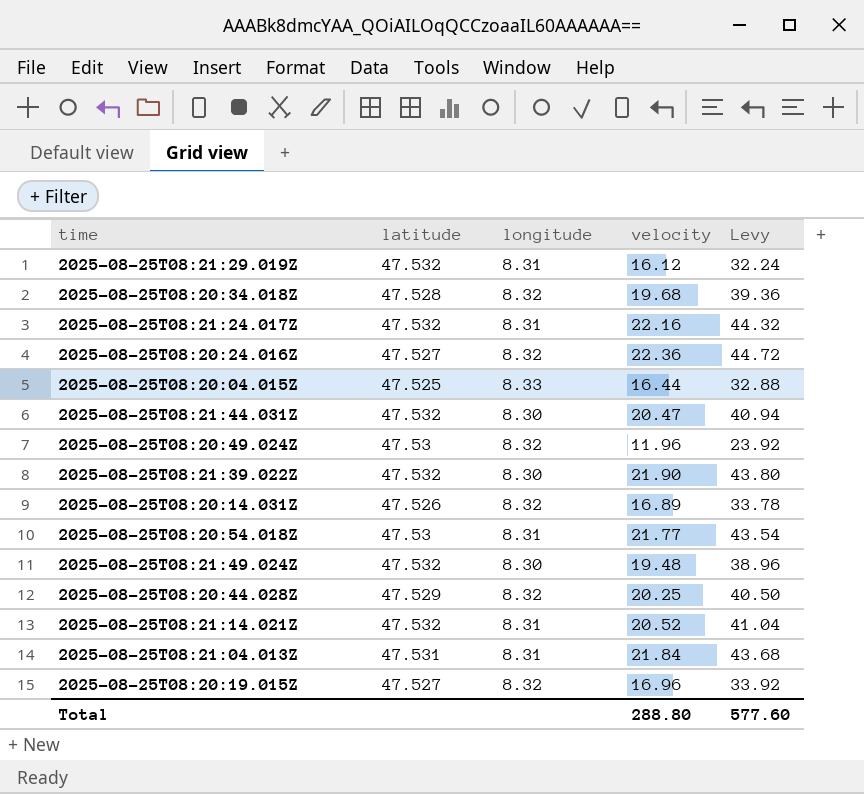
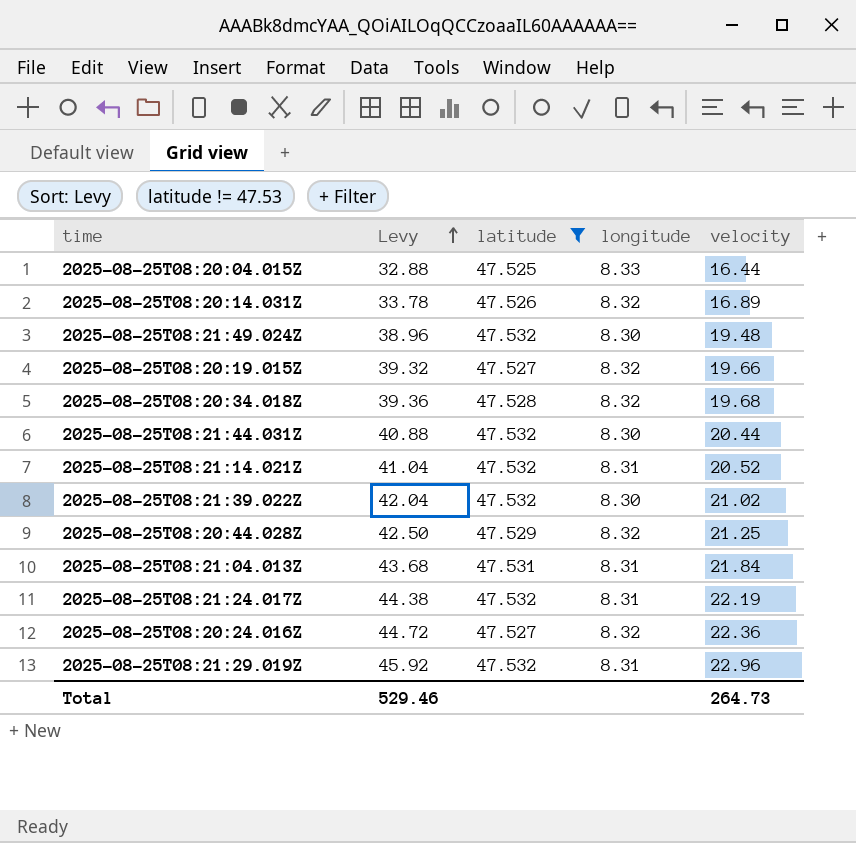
filter: none -> latitude != 47.53
row order: none -> Levy ascending
column Levy | position: 5 -> 2
2025-08-25T08:20:19.015Z | Levy: 33.92 -> 39.32
2025-08-25T08:20:19.015Z | velocity: 16.96 -> 19.66
2025-08-25T08:21:44.031Z | Levy: 40.94 -> 40.88
2025-08-25T08:21:44.031Z | velocity: 20.47 -> 20.44
2025-08-25T08:21:39.022Z | Levy: 43.80 -> 42.04
2025-08-25T08:21:39.022Z | velocity: 21.90 -> 21.02
2025-08-25T08:20:44.028Z | Levy: 40.50 -> 42.50
2025-08-25T08:20:44.028Z | velocity: 20.25 -> 21.25
2025-08-25T08:21:24.017Z | Levy: 44.32 -> 44.38
2025-08-25T08:21:24.017Z | velocity: 22.16 -> 22.19
2025-08-25T08:21:29.019Z | Levy: 32.24 -> 45.92
2025-08-25T08:21:29.019Z | velocity: 16.12 -> 22.96
Total | Levy: 577.60 -> 529.46
Total | velocity: 288.80 -> 264.73

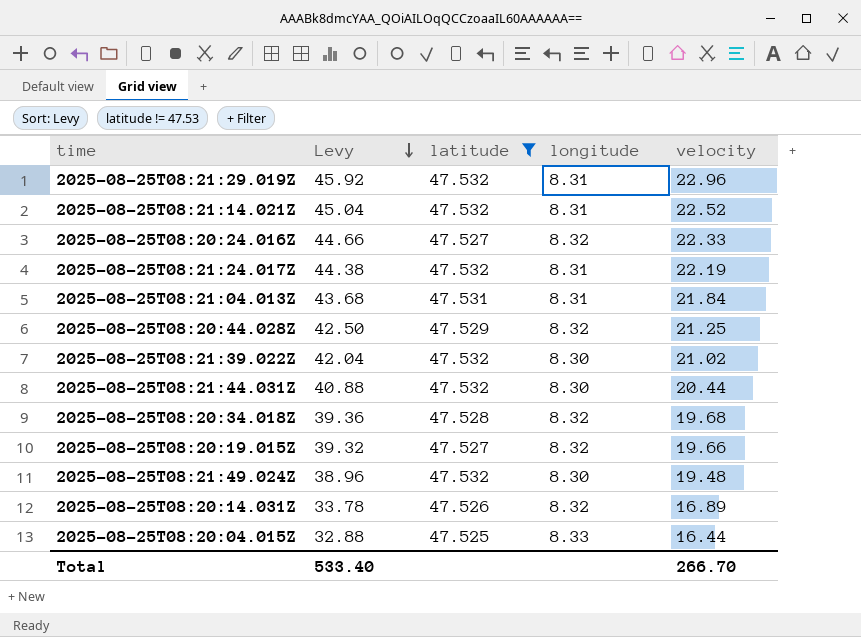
row order: Levy ascending -> Levy descending
2025-08-25T08:21:14.021Z | Levy: 41.04 -> 45.04
2025-08-25T08:21:14.021Z | velocity: 20.52 -> 22.52
2025-08-25T08:20:24.016Z | Levy: 44.72 -> 44.66
2025-08-25T08:20:24.016Z | velocity: 22.36 -> 22.33
Total | Levy: 529.46 -> 533.40
Total | velocity: 264.73 -> 266.70

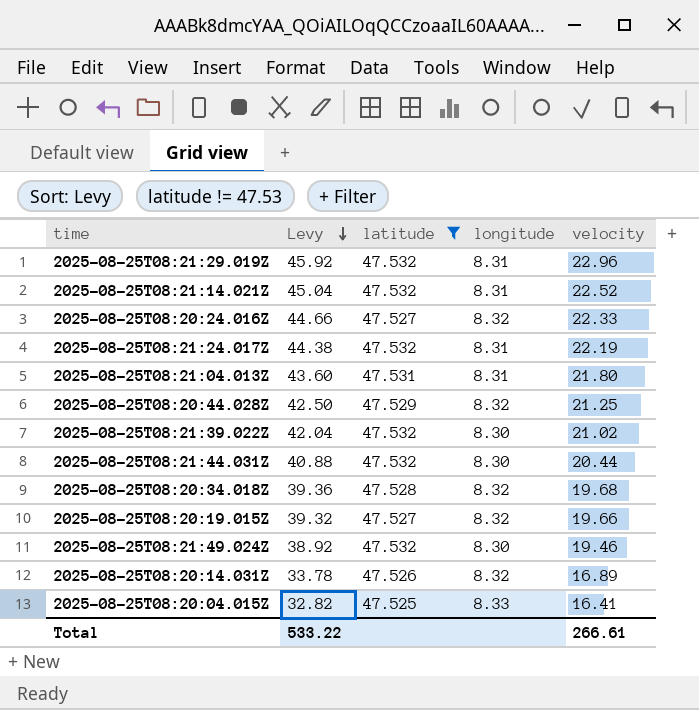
2025-08-25T08:21:04.013Z | Levy: 43.68 -> 43.60
2025-08-25T08:21:04.013Z | velocity: 21.84 -> 21.80
2025-08-25T08:21:49.024Z | Levy: 38.96 -> 38.92
2025-08-25T08:21:49.024Z | velocity: 19.48 -> 19.46
2025-08-25T08:20:04.015Z | Levy: 32.88 -> 32.82
2025-08-25T08:20:04.015Z | velocity: 16.44 -> 16.41
Total | Levy: 533.40 -> 533.22
Total | velocity: 266.70 -> 266.61

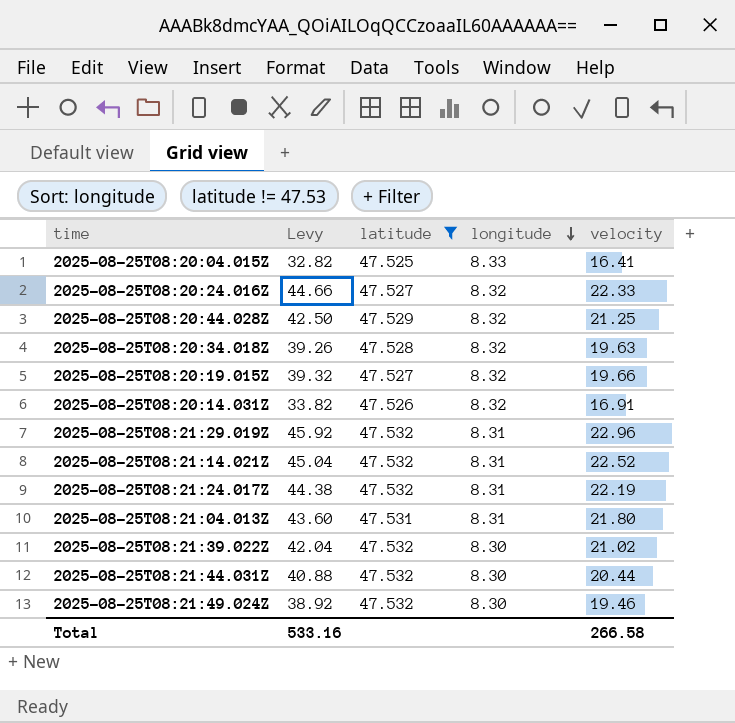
row order: Levy descending -> longitude descending
2025-08-25T08:20:34.018Z | Levy: 39.36 -> 39.26
2025-08-25T08:20:34.018Z | velocity: 19.68 -> 19.63
2025-08-25T08:20:14.031Z | Levy: 33.78 -> 33.82
2025-08-25T08:20:14.031Z | velocity: 16.89 -> 16.91
Total | Levy: 533.22 -> 533.16
Total | velocity: 266.61 -> 266.58

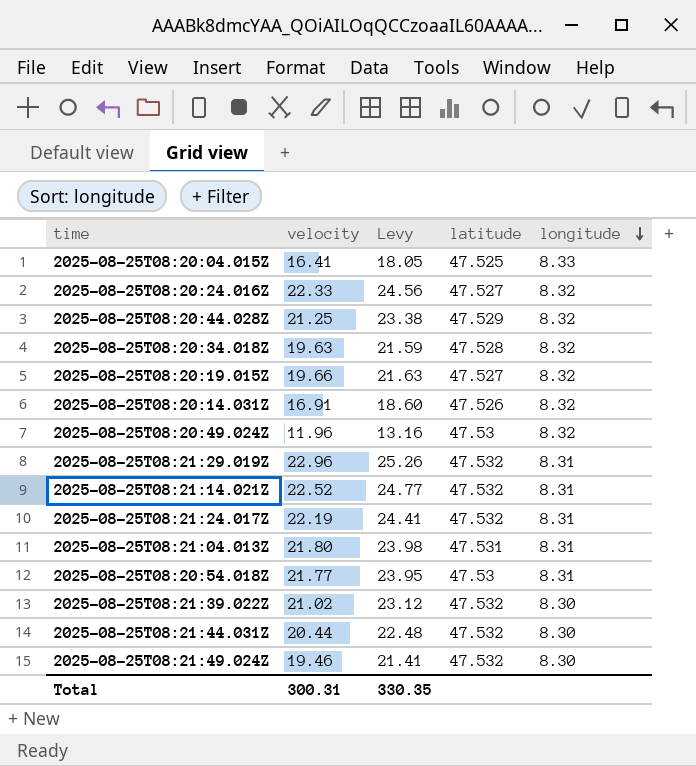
filter: latitude != 47.53 -> none
column velocity | position: 5 -> 2
column Levy | formula: [velocity] * 2 -> [velocity] * 1.1
Total | velocity: 266.58 -> 300.31
Total | Levy: 533.16 -> 330.35

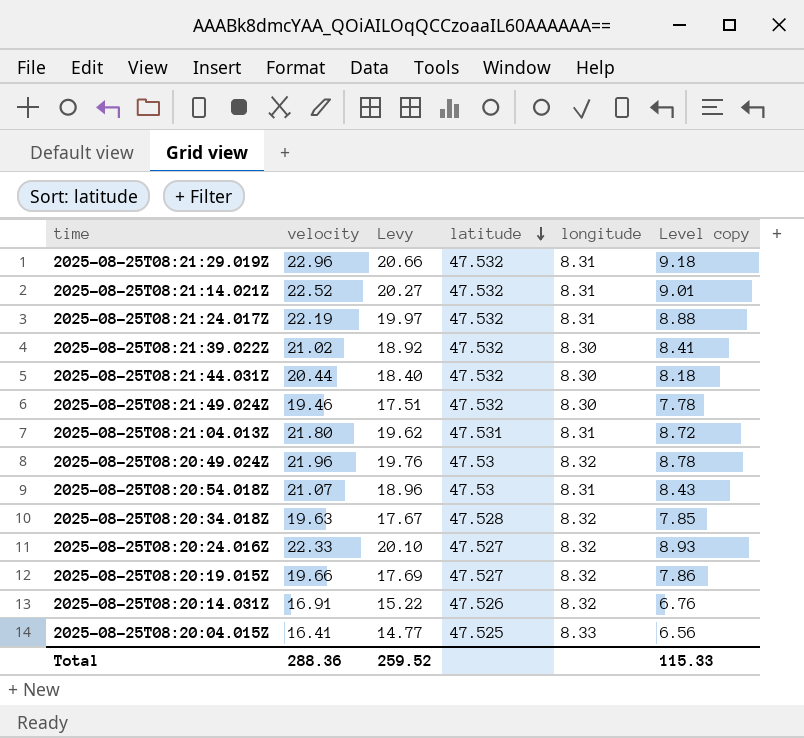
row order: longitude descending -> latitude descending
column Levy | formula: [velocity] * 1.1 -> [velocity] * 0.9
column Level copy | formula: none -> [velocity] * 0.4
row 2025-08-25T08:20:44.028Z: 21.25 | 23.38 | 47.529 | 8.32 -> none
2025-08-25T08:20:49.024Z | velocity: 11.96 -> 21.96
2025-08-25T08:20:54.018Z | velocity: 21.77 -> 21.07
Total | velocity: 300.31 -> 288.36
Total | Levy: 330.35 -> 259.52

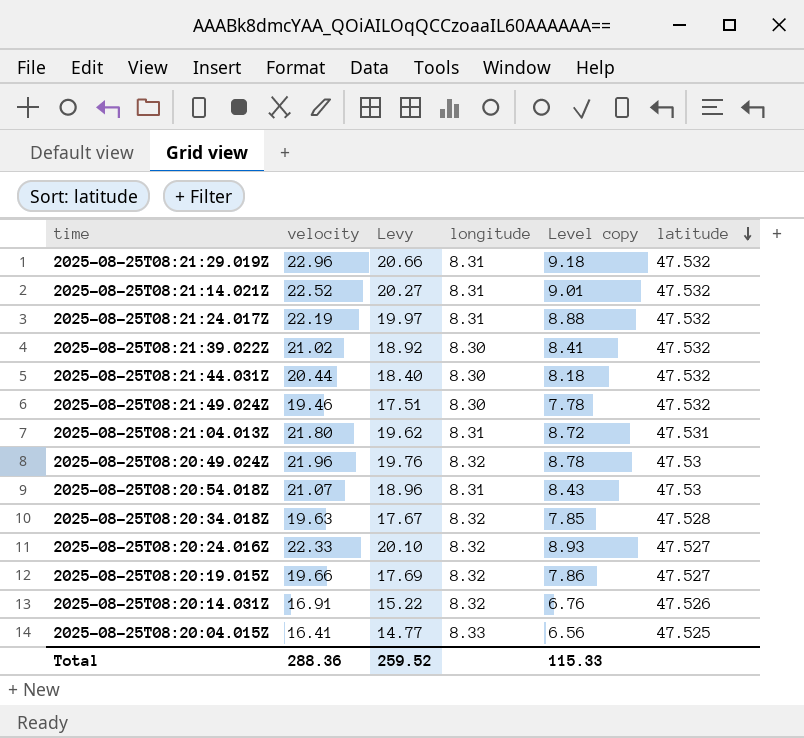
column latitude | position: 4 -> 6

